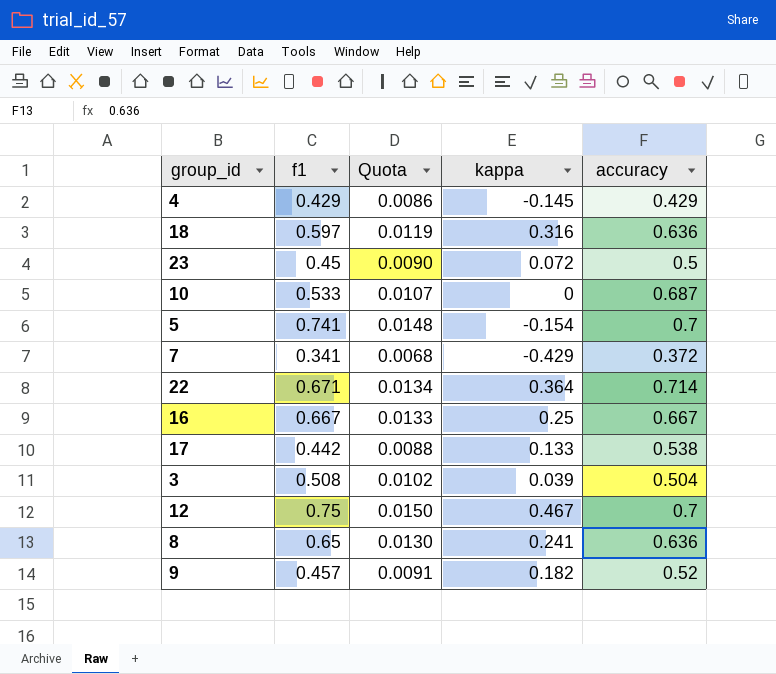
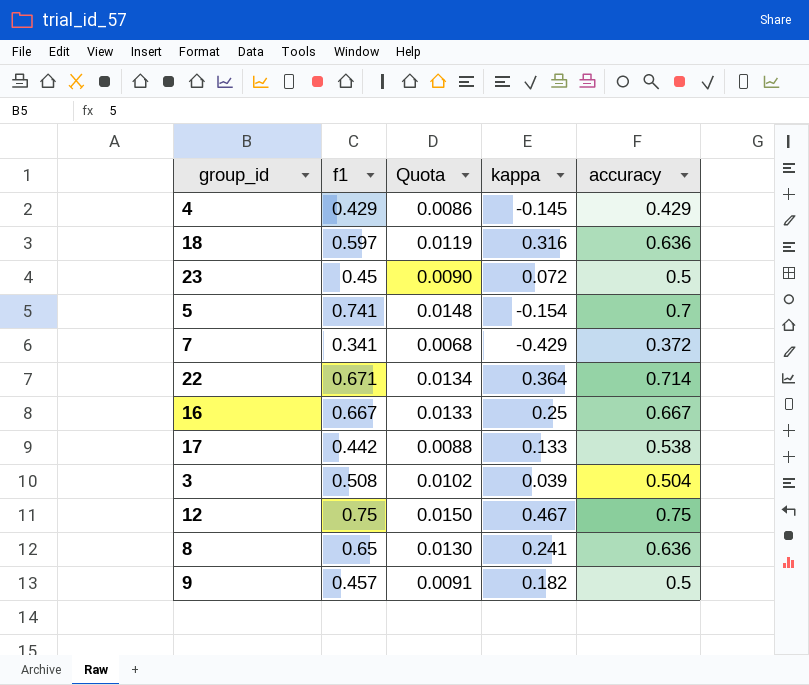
row 10: 0.533 | 0.0107 | 0 | 0.687 -> none
12 | accuracy: 0.7 -> 0.75
9 | accuracy: 0.52 -> 0.5

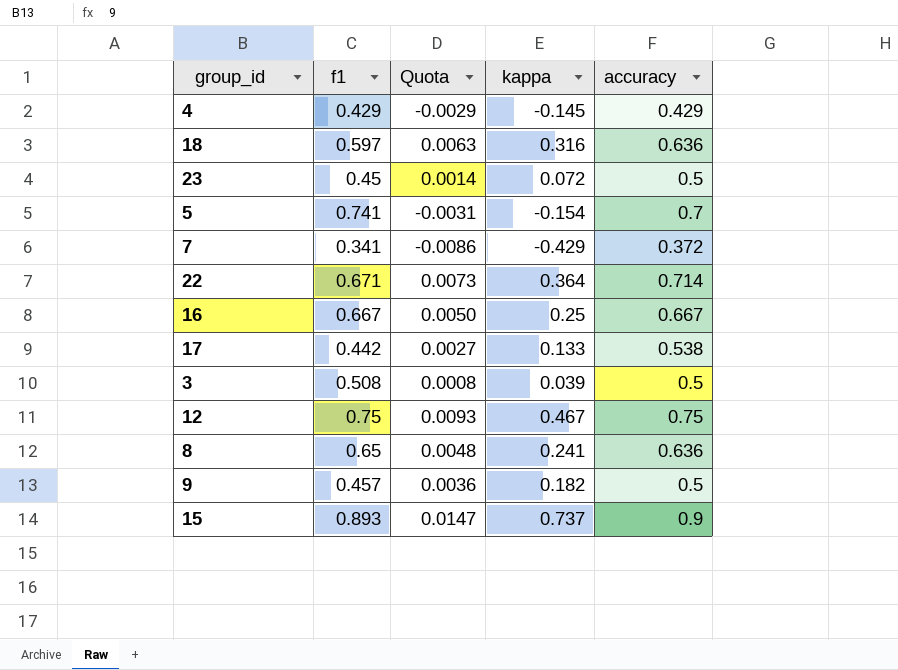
column Quota | formula: [f1] * 0.02 -> [kappa] * 0.02
3 | accuracy: 0.504 -> 0.5
row 15: none -> 0.893 | 0.0147 | 0.737 | 0.9

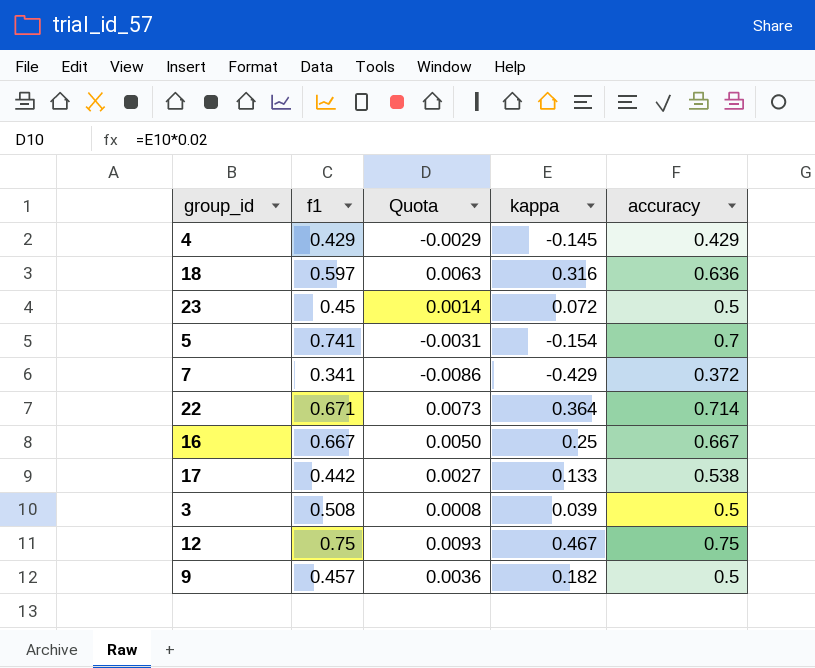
row 8: 0.65 | 0.0048 | 0.241 | 0.636 -> none
row 15: 0.893 | 0.0147 | 0.737 | 0.9 -> none

